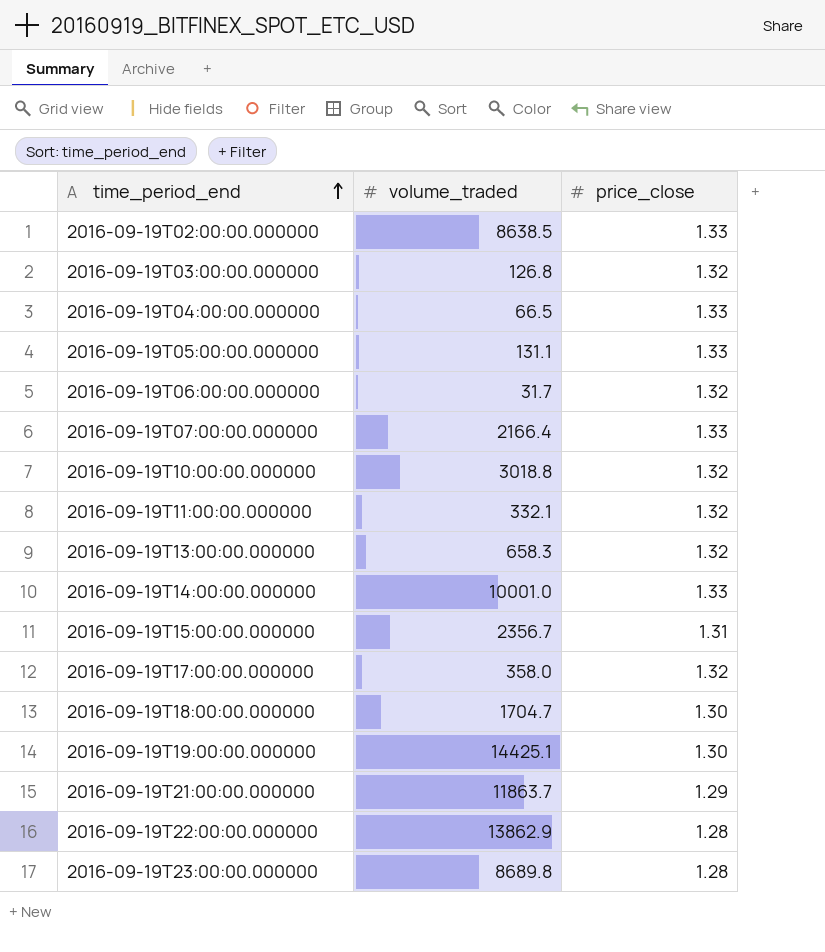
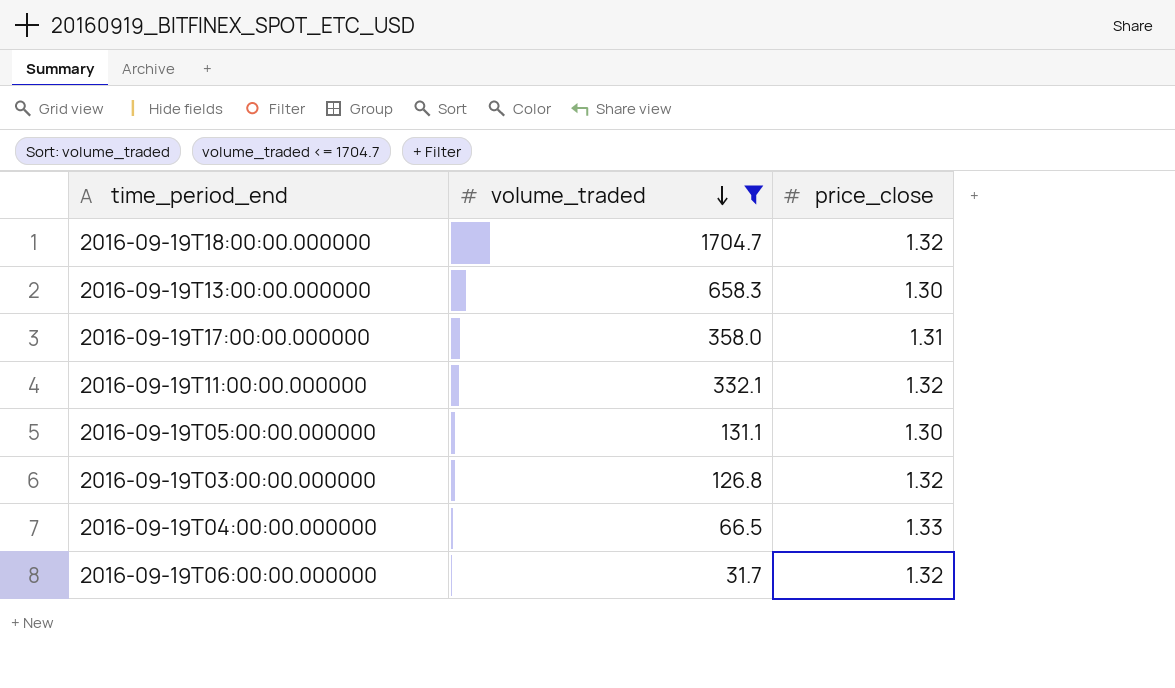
filter: none -> volume_traded <= 1704.7
row order: time_period_end ascending -> volume_traded descending
2016-09-19T18:00:00.000000 | price_close: 1.30 -> 1.32
2016-09-19T13:00:00.000000 | price_close: 1.32 -> 1.30
2016-09-19T17:00:00.000000 | price_close: 1.32 -> 1.31
2016-09-19T05:00:00.000000 | price_close: 1.33 -> 1.30

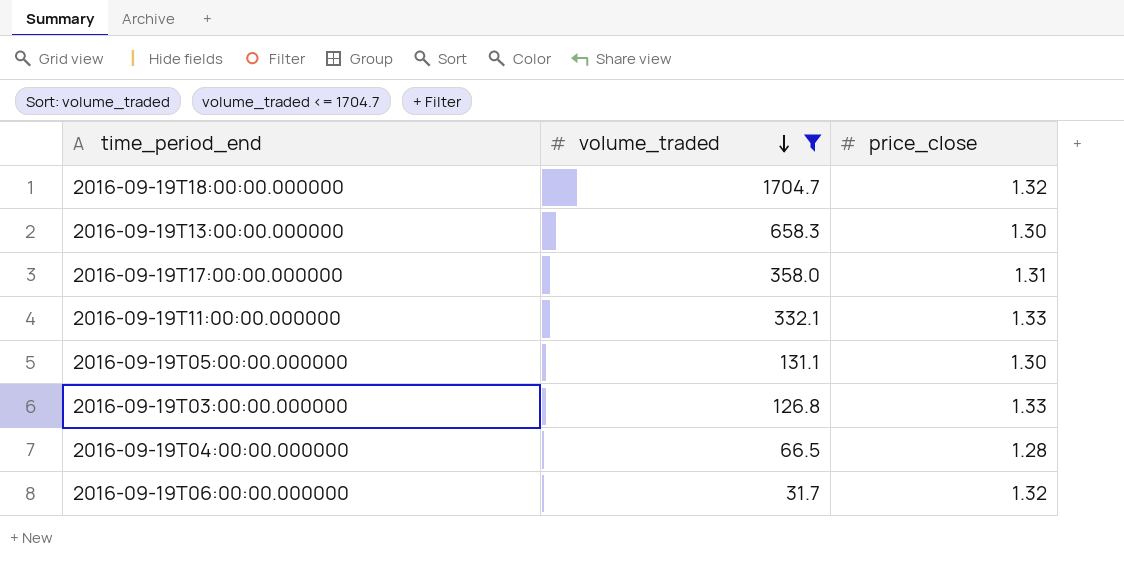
2016-09-19T11:00:00.000000 | price_close: 1.32 -> 1.33
2016-09-19T03:00:00.000000 | price_close: 1.32 -> 1.33
2016-09-19T04:00:00.000000 | price_close: 1.33 -> 1.28

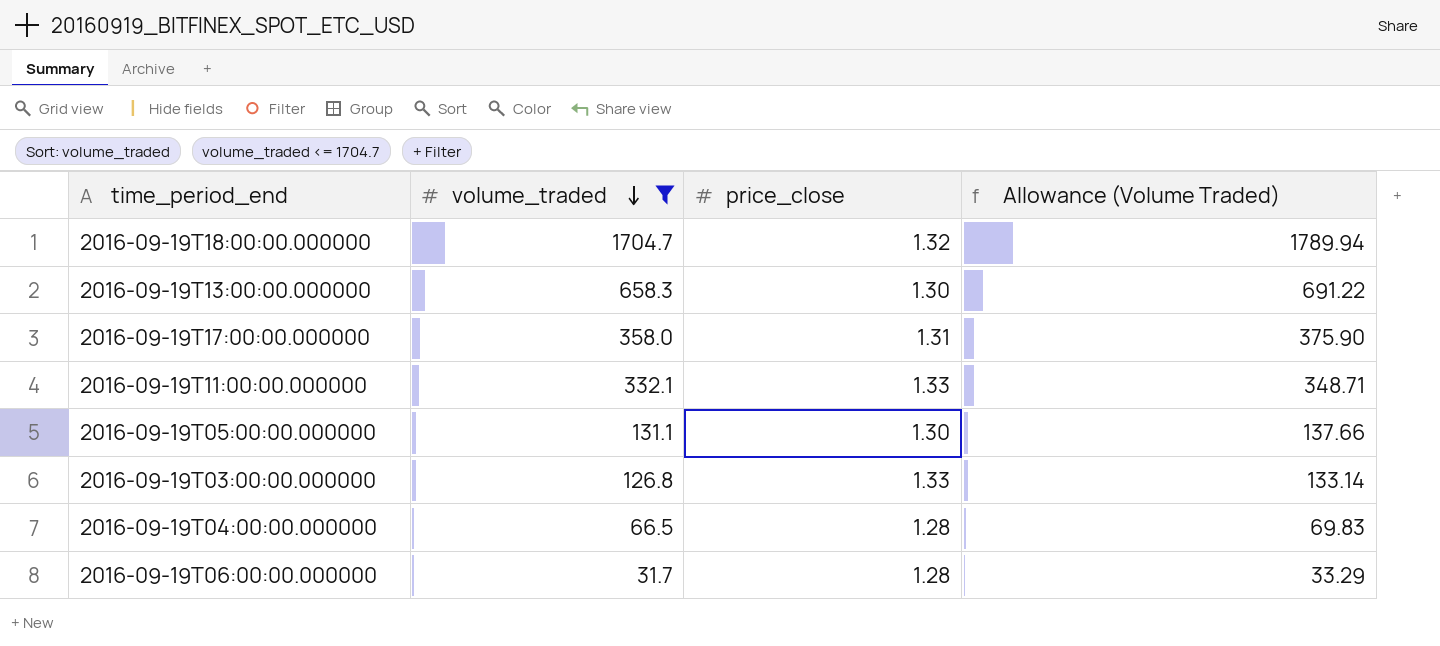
column Allowance (Volume Traded) | formula: none -> [volume_traded] * 1.05
2016-09-19T06:00:00.000000 | price_close: 1.32 -> 1.28

